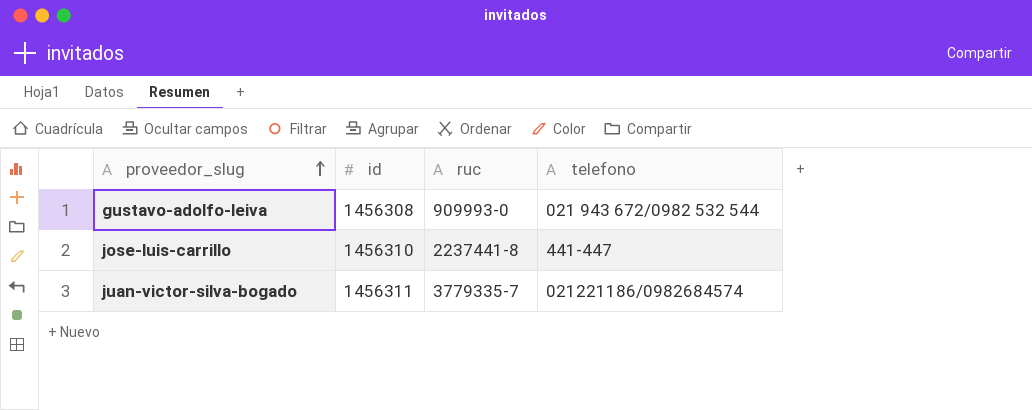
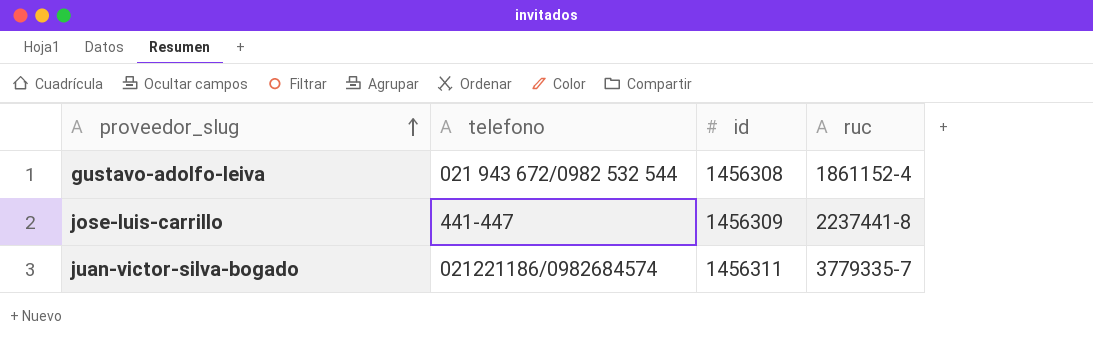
column telefono | position: 4 -> 2
gustavo-adolfo-leiva | ruc: 909993-0 -> 1861152-4
jose-luis-carrillo | id: 1456310 -> 1456309

